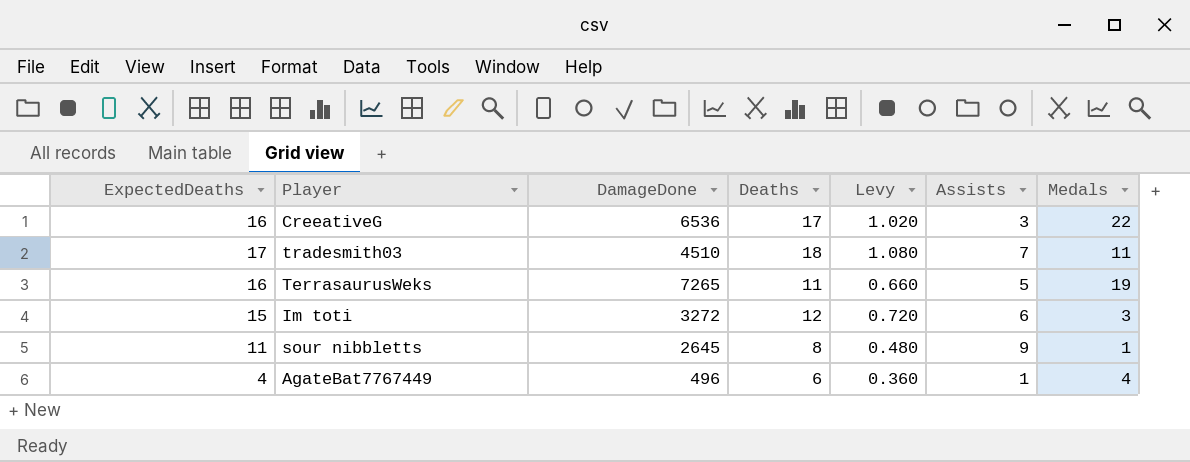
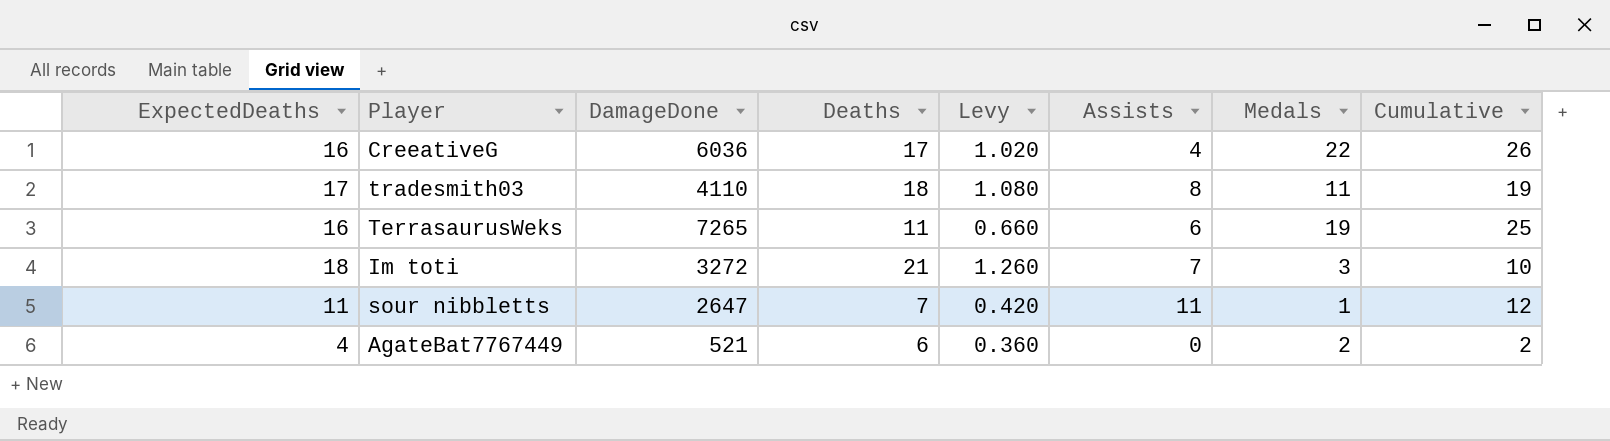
column Cumulative | formula: none -> [Assists] + [Medals]
CreeativeG | DamageDone: 6536 -> 6036
CreeativeG | Assists: 3 -> 4
tradesmith03 | DamageDone: 4510 -> 4110
tradesmith03 | Assists: 7 -> 8
TerrasaurusWeks | Assists: 5 -> 6
Im toti | ExpectedDeaths: 15 -> 18
Im toti | Deaths: 12 -> 21
Im toti | Levy: 0.720 -> 1.260
Im toti | Assists: 6 -> 7
sour nibbletts | DamageDone: 2645 -> 2647
sour nibbletts | Deaths: 8 -> 7
sour nibbletts | Levy: 0.480 -> 0.420
sour nibbletts | Assists: 9 -> 11
AgateBat7767449 | DamageDone: 496 -> 521
AgateBat7767449 | Assists: 1 -> 0
AgateBat7767449 | Medals: 4 -> 2

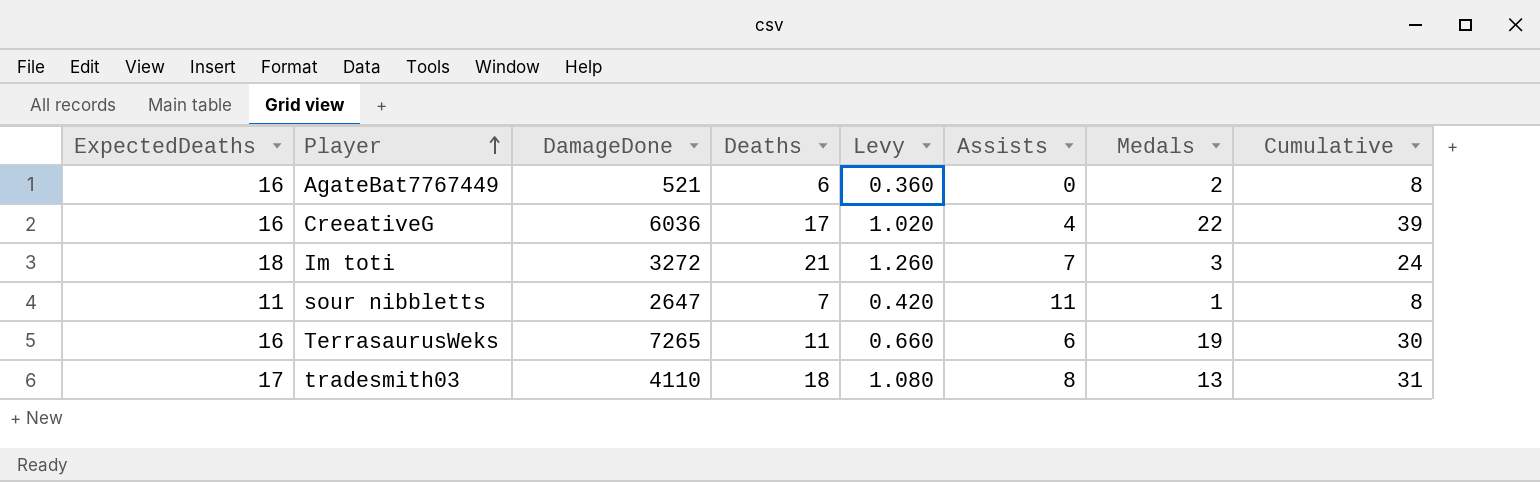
row order: none -> Player ascending
column Cumulative | formula: [Assists] + [Medals] -> [Deaths] + [Medals]
AgateBat7767449 | ExpectedDeaths: 4 -> 16
tradesmith03 | Medals: 11 -> 13

